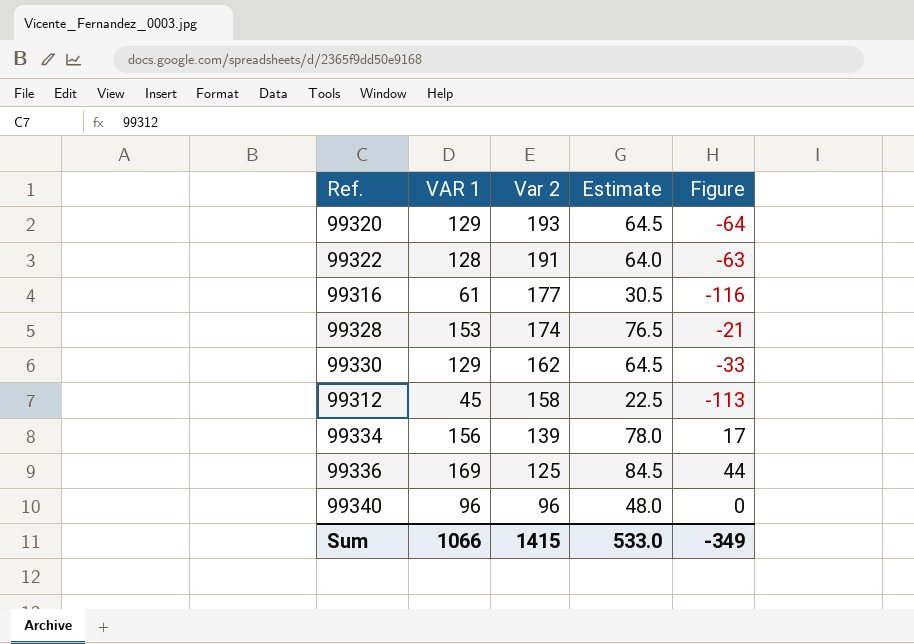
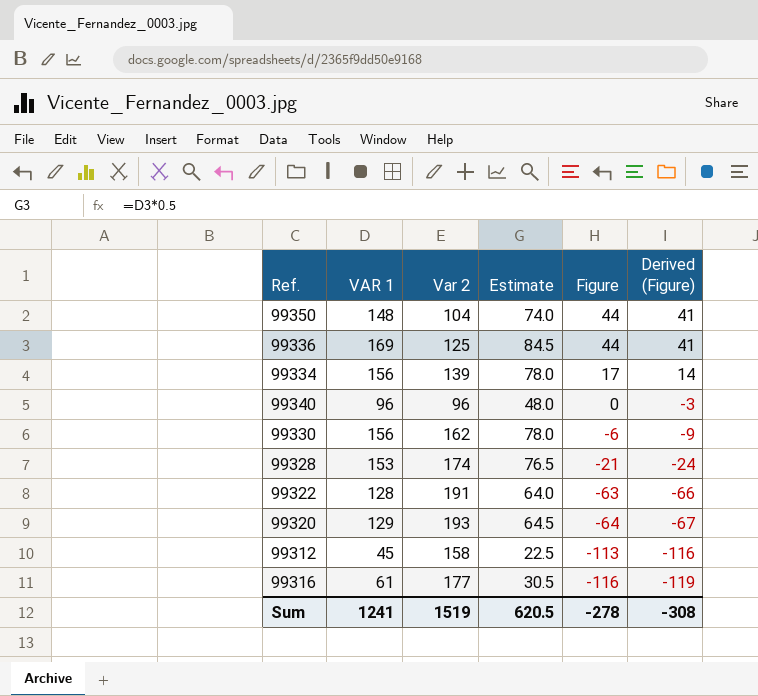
row order: Var 2 descending -> Figure descending
column Derived (Figure) | formula: none -> [Figure] - 3
row 99350: none -> 148 | 104 | 74.0 | 44 | 41
99330 | VAR 1: 129 -> 156
99330 | Estimate: 64.5 -> 78.0
99330 | Figure: -33 -> -6
Sum | VAR 1: 1066 -> 1241
Sum | Var 2: 1415 -> 1519
Sum | Estimate: 533.0 -> 620.5
Sum | Figure: -349 -> -278

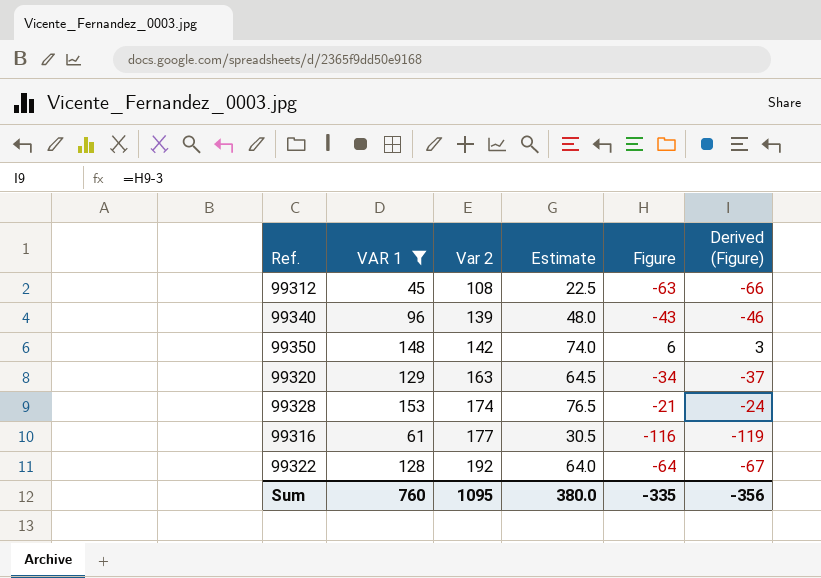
filter: none -> VAR 1 <= 153
row order: Figure descending -> Var 2 ascending
99312 | Var 2: 158 -> 108
99312 | Figure: -113 -> -63
99312 | Derived (Figure): -116 -> -66
99340 | Var 2: 96 -> 139
99340 | Figure: 0 -> -43
99340 | Derived (Figure): -3 -> -46
99350 | Var 2: 104 -> 142
99350 | Figure: 44 -> 6
99350 | Derived (Figure): 41 -> 3
99320 | Var 2: 193 -> 163
99320 | Figure: -64 -> -34
99320 | Derived (Figure): -67 -> -37
99322 | Var 2: 191 -> 192
99322 | Figure: -63 -> -64
99322 | Derived (Figure): -66 -> -67
Sum | VAR 1: 1241 -> 760
Sum | Var 2: 1519 -> 1095
Sum | Estimate: 620.5 -> 380.0
Sum | Figure: -278 -> -335
Sum | Derived (Figure): -308 -> -356

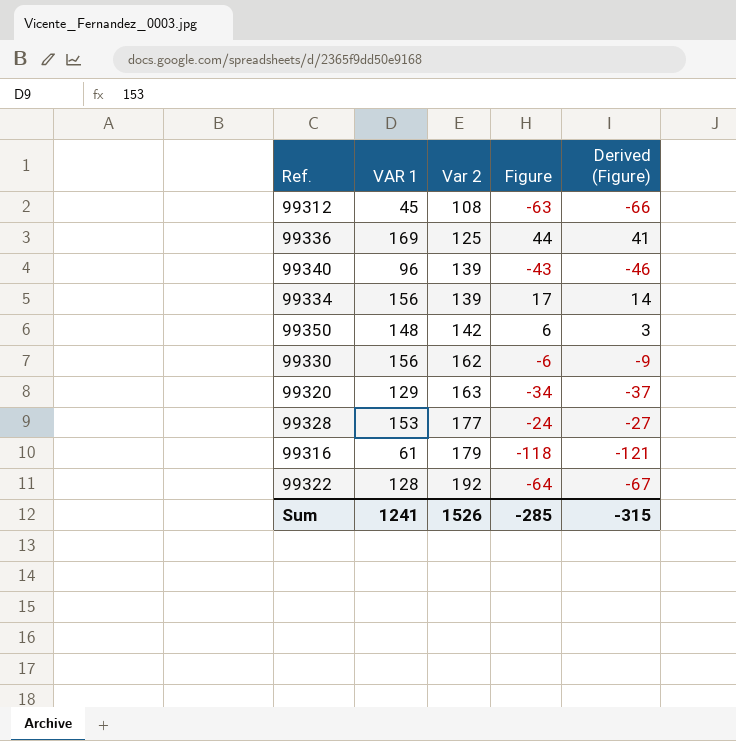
filter: VAR 1 <= 153 -> none
column Estimate | formula: [VAR 1] * 0.5 -> none
99328 | Var 2: 174 -> 177
99328 | Figure: -21 -> -24
99328 | Derived (Figure): -24 -> -27
99316 | Var 2: 177 -> 179
99316 | Figure: -116 -> -118
99316 | Derived (Figure): -119 -> -121
Sum | VAR 1: 760 -> 1241
Sum | Var 2: 1095 -> 1526
Sum | Figure: -335 -> -285
Sum | Derived (Figure): -356 -> -315

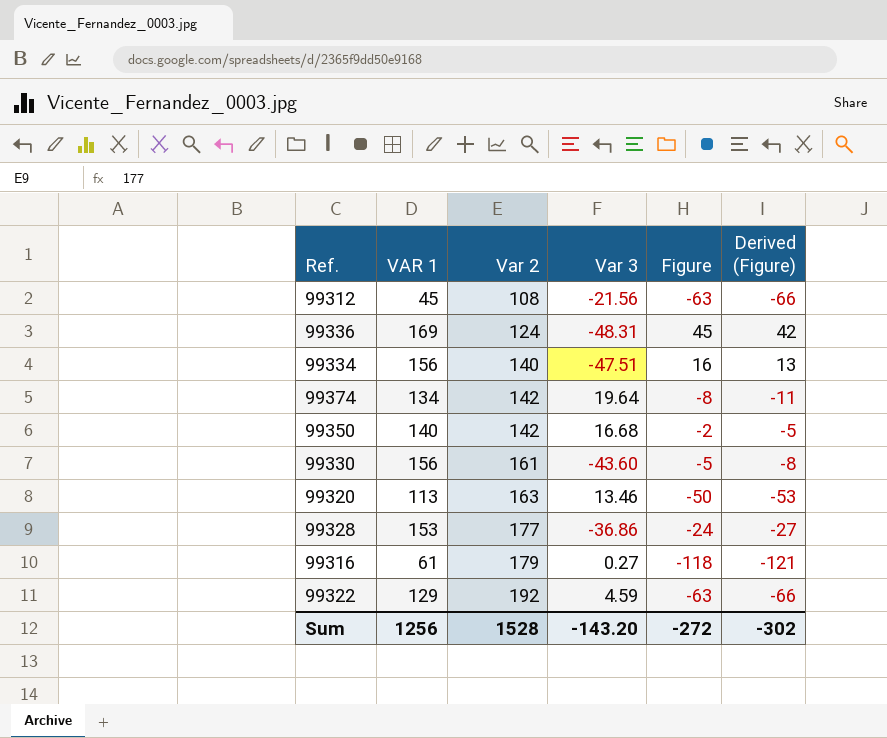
column Var 3 | position: none -> 4
row 99340: 96 | 139 | -43 | -46 -> none
99336 | Var 2: 125 -> 124
99336 | Figure: 44 -> 45
99336 | Derived (Figure): 41 -> 42
99334 | Var 2: 139 -> 140
99334 | Figure: 17 -> 16
99334 | Derived (Figure): 14 -> 13
row 99374: none -> 134 | 142 | 19.64 | -8 | -11
99350 | VAR 1: 148 -> 140
99350 | Figure: 6 -> -2
99350 | Derived (Figure): 3 -> -5
99330 | Var 2: 162 -> 161
99330 | Figure: -6 -> -5
99330 | Derived (Figure): -9 -> -8
99320 | VAR 1: 129 -> 113
99320 | Figure: -34 -> -50
99320 | Derived (Figure): -37 -> -53
99322 | VAR 1: 128 -> 129
99322 | Figure: -64 -> -63
99322 | Derived (Figure): -67 -> -66
Sum | VAR 1: 1241 -> 1256
Sum | Var 2: 1526 -> 1528
Sum | Figure: -285 -> -272
Sum | Derived (Figure): -315 -> -302

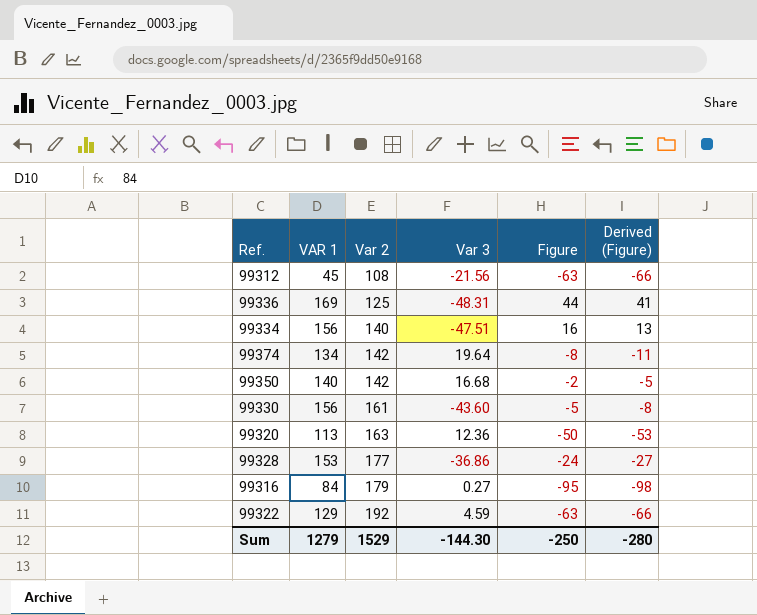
99336 | Var 2: 124 -> 125
99336 | Figure: 45 -> 44
99336 | Derived (Figure): 42 -> 41
99320 | Var 3: 13.46 -> 12.36
99316 | VAR 1: 61 -> 84
99316 | Figure: -118 -> -95
99316 | Derived (Figure): -121 -> -98
Sum | VAR 1: 1256 -> 1279
Sum | Var 2: 1528 -> 1529
Sum | Var 3: -143.20 -> -144.30
Sum | Figure: -272 -> -250
Sum | Derived (Figure): -302 -> -280

